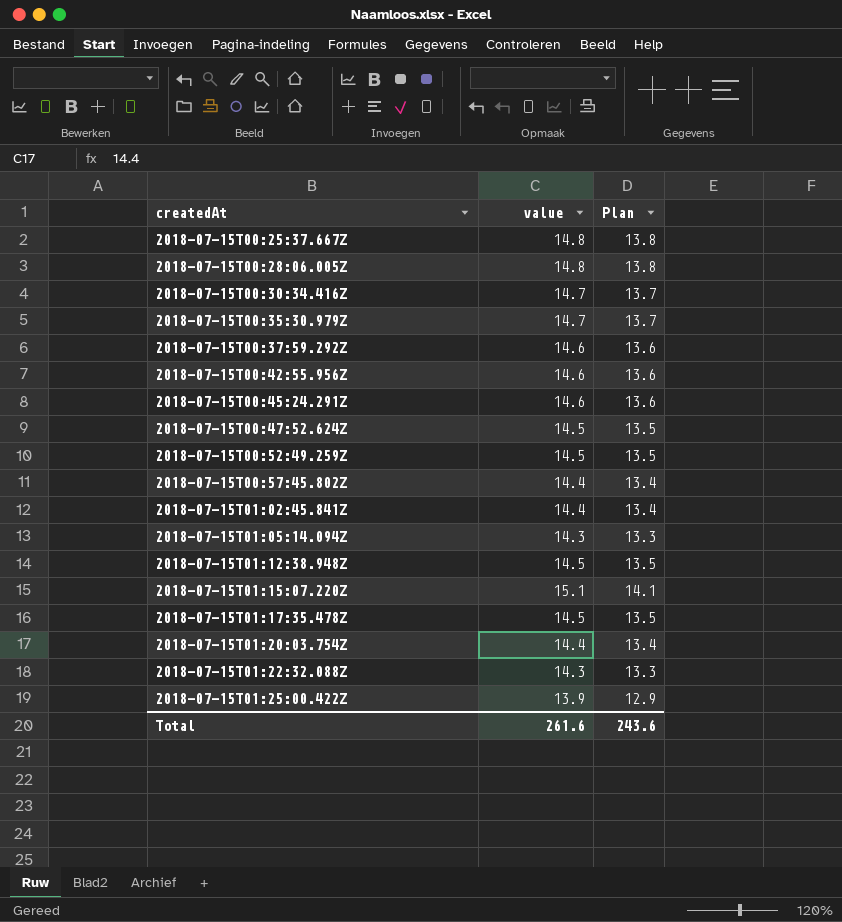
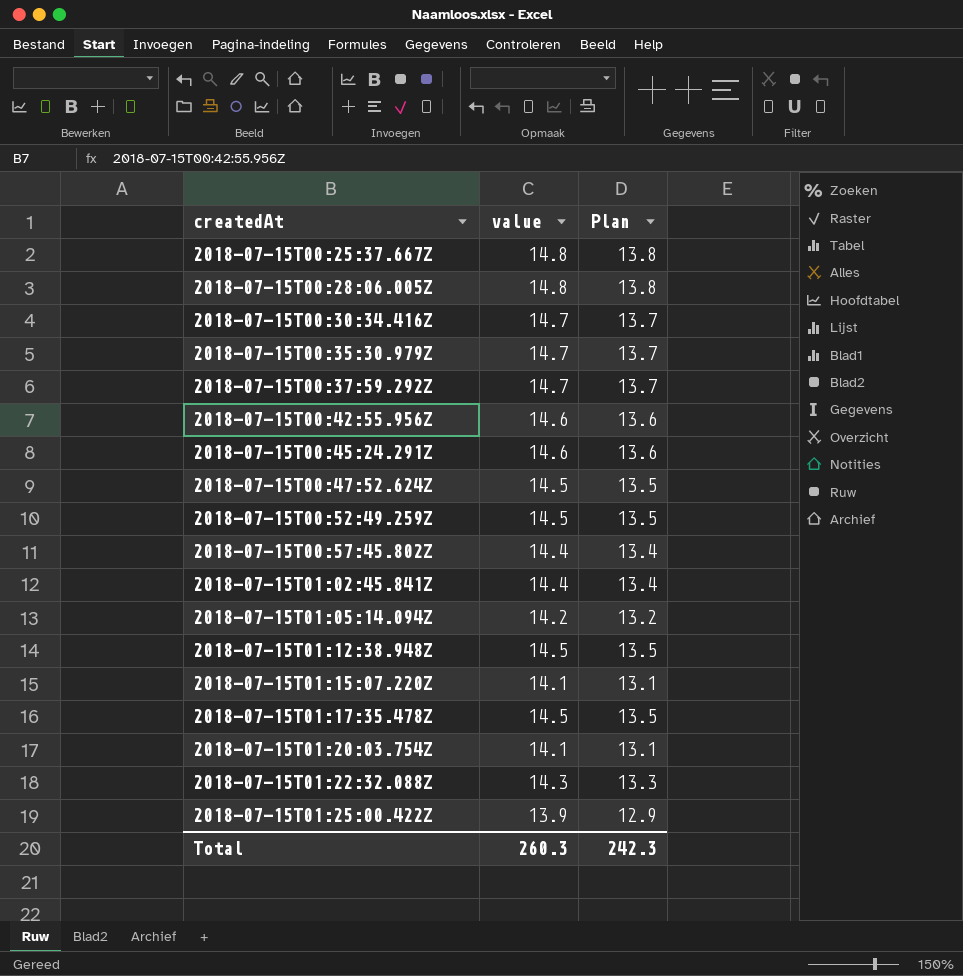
2018-07-15T00:37:59.292Z | value: 14.6 -> 14.7
2018-07-15T00:37:59.292Z | Plan: 13.6 -> 13.7
2018-07-15T01:05:14.094Z | value: 14.3 -> 14.2
2018-07-15T01:05:14.094Z | Plan: 13.3 -> 13.2
2018-07-15T01:15:07.220Z | value: 15.1 -> 14.1
2018-07-15T01:15:07.220Z | Plan: 14.1 -> 13.1
2018-07-15T01:20:03.754Z | value: 14.4 -> 14.1
2018-07-15T01:20:03.754Z | Plan: 13.4 -> 13.1
Total | value: 261.6 -> 260.3
Total | Plan: 243.6 -> 242.3

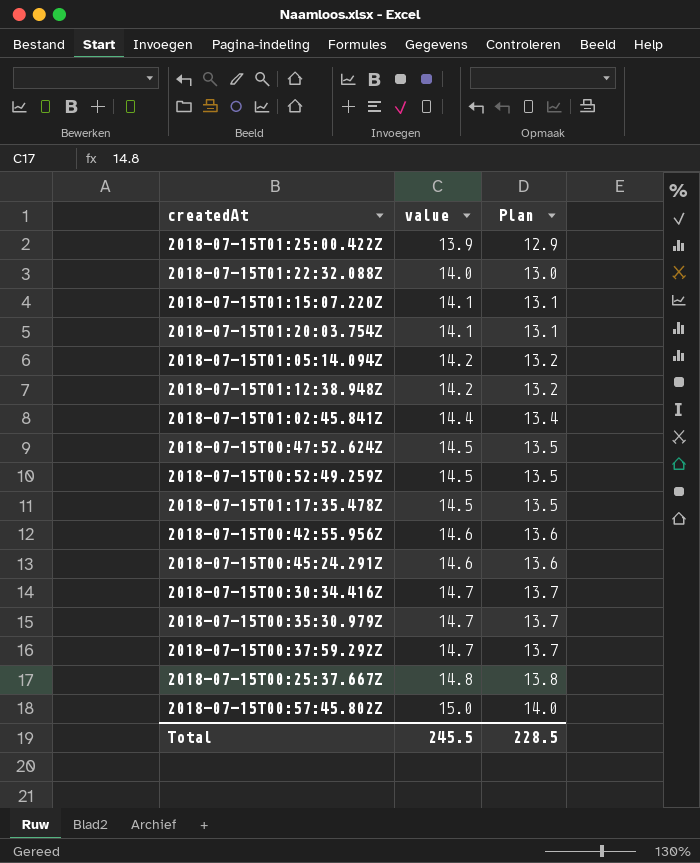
row order: createdAt ascending -> value ascending
row 2018-07-15T00:28:06.005Z: 14.8 | 13.8 -> none
2018-07-15T01:22:32.088Z | value: 14.3 -> 14.0
2018-07-15T01:22:32.088Z | Plan: 13.3 -> 13.0
2018-07-15T01:12:38.948Z | value: 14.5 -> 14.2
2018-07-15T01:12:38.948Z | Plan: 13.5 -> 13.2
2018-07-15T00:57:45.802Z | value: 14.4 -> 15.0
2018-07-15T00:57:45.802Z | Plan: 13.4 -> 14.0
Total | value: 260.3 -> 245.5
Total | Plan: 242.3 -> 228.5

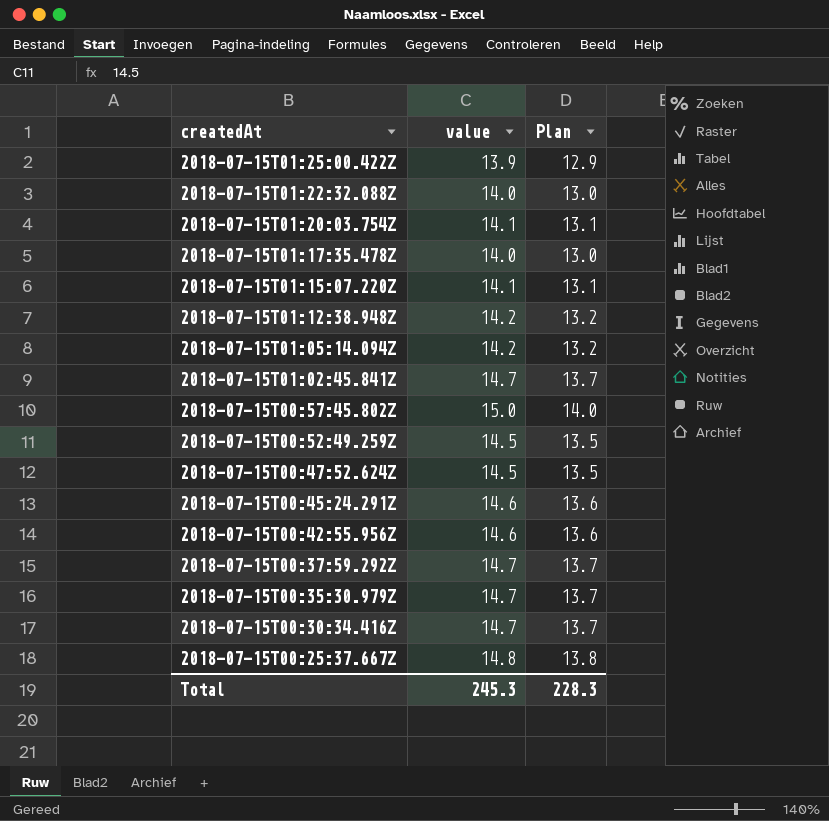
row order: value ascending -> createdAt descending
2018-07-15T01:17:35.478Z | value: 14.5 -> 14.0
2018-07-15T01:17:35.478Z | Plan: 13.5 -> 13.0
2018-07-15T01:02:45.841Z | value: 14.4 -> 14.7
2018-07-15T01:02:45.841Z | Plan: 13.4 -> 13.7
Total | value: 245.5 -> 245.3
Total | Plan: 228.5 -> 228.3

